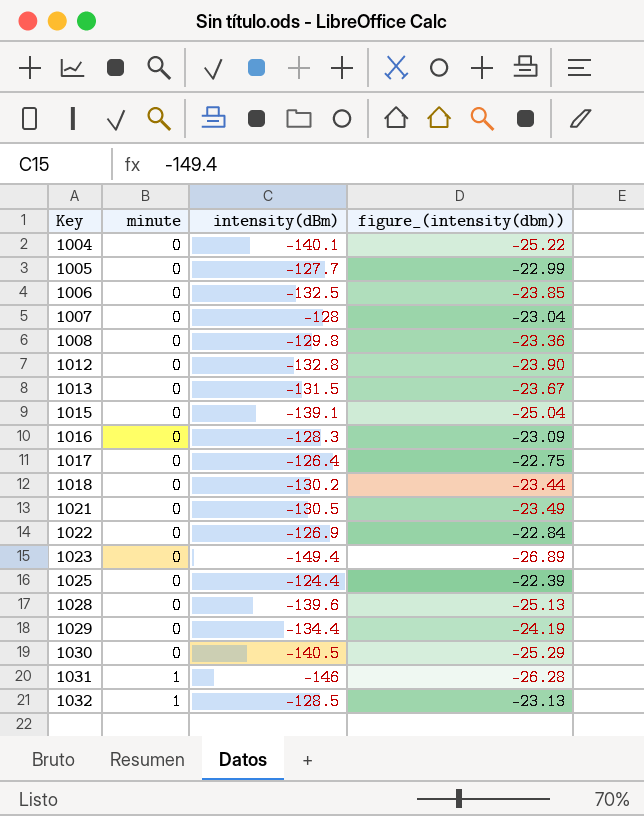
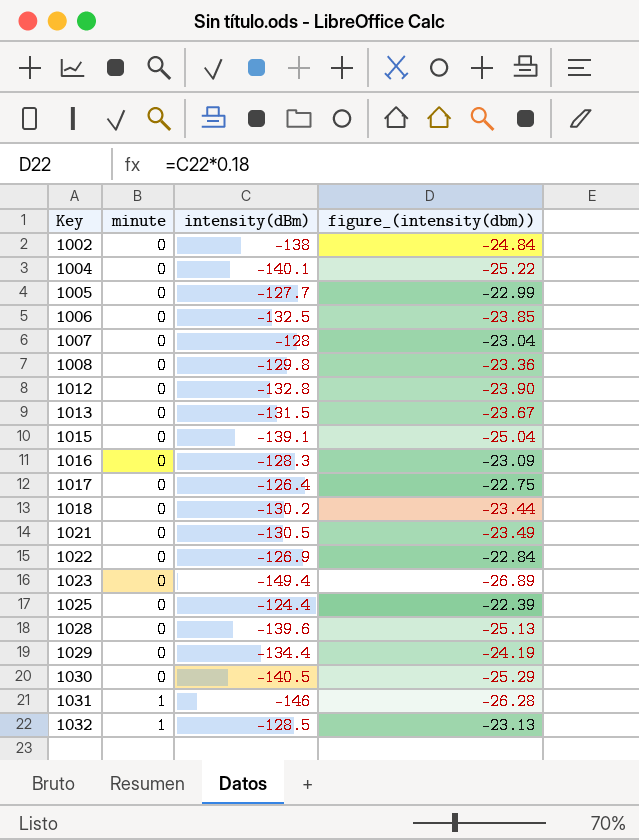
row 1002: none -> 0 | -138 | -24.84

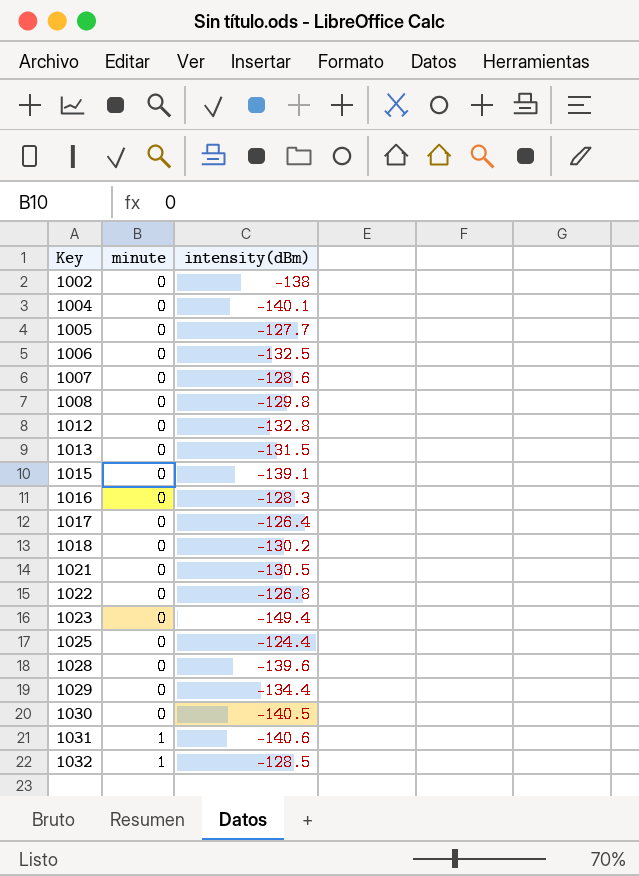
column figure_(intensity(dbm)) | formula: [intensity(dBm)] * 0.18 -> none
1007 | intensity(dBm): -128 -> -128.6
1022 | intensity(dBm): -126.9 -> -126.8
1031 | intensity(dBm): -146 -> -140.6

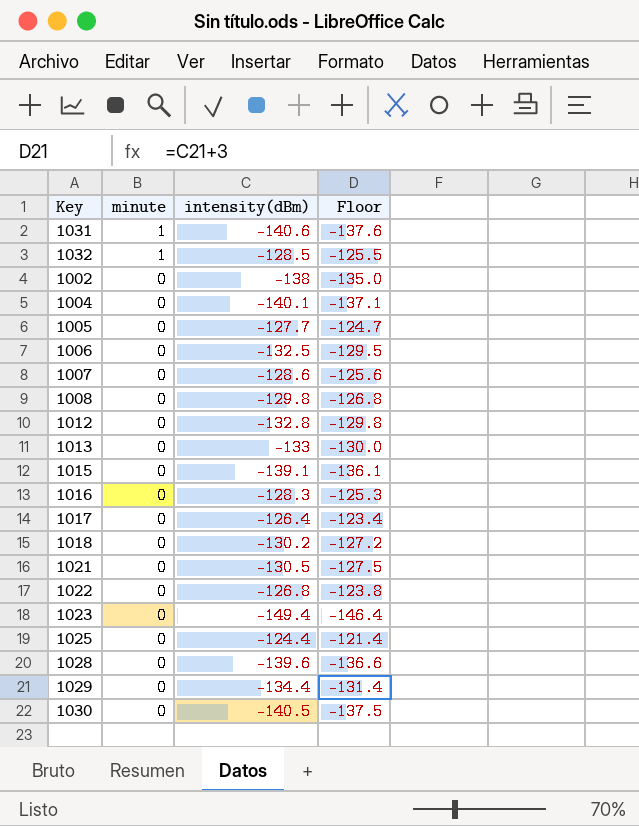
row order: Key ascending -> minute descending
column Floor | formula: none -> [intensity(dBm)] + 3
1013 | intensity(dBm): -131.5 -> -133

